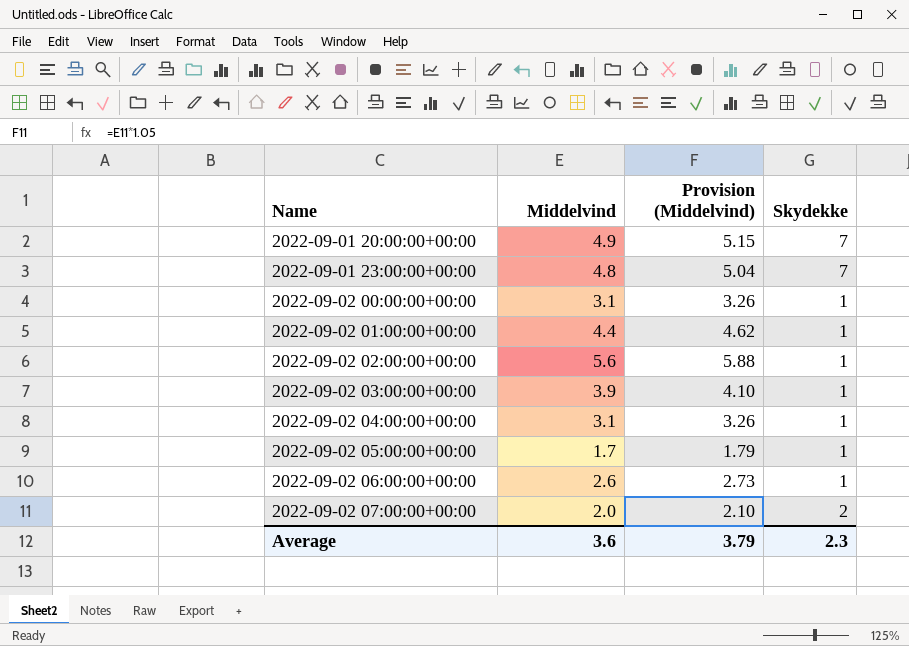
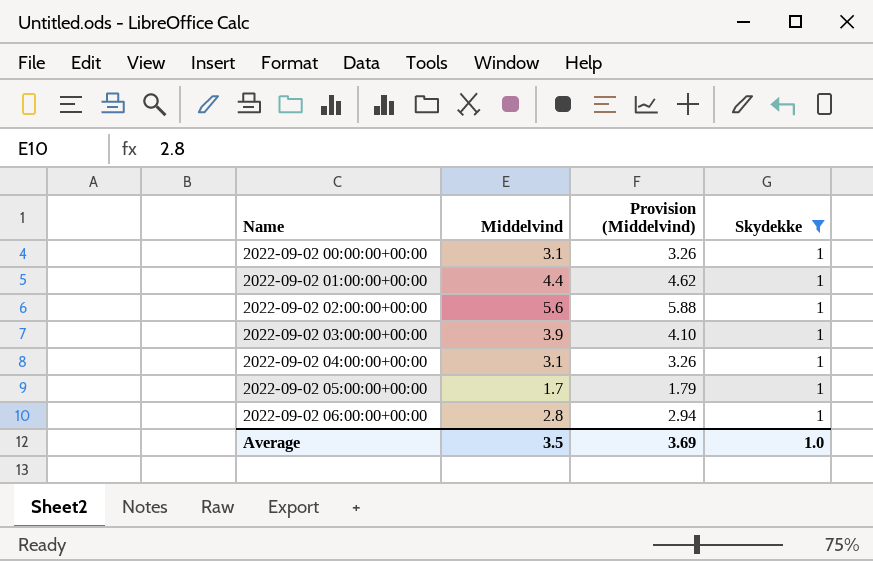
filter: none -> Skydekke = 1
2022-09-02 06:00:00+00:00 | Middelvind: 2.6 -> 2.8
2022-09-02 06:00:00+00:00 | Provision (Middelvind): 2.73 -> 2.94
Average | Middelvind: 3.6 -> 3.5
Average | Provision (Middelvind): 3.79 -> 3.69
Average | Skydekke: 2.3 -> 1.0

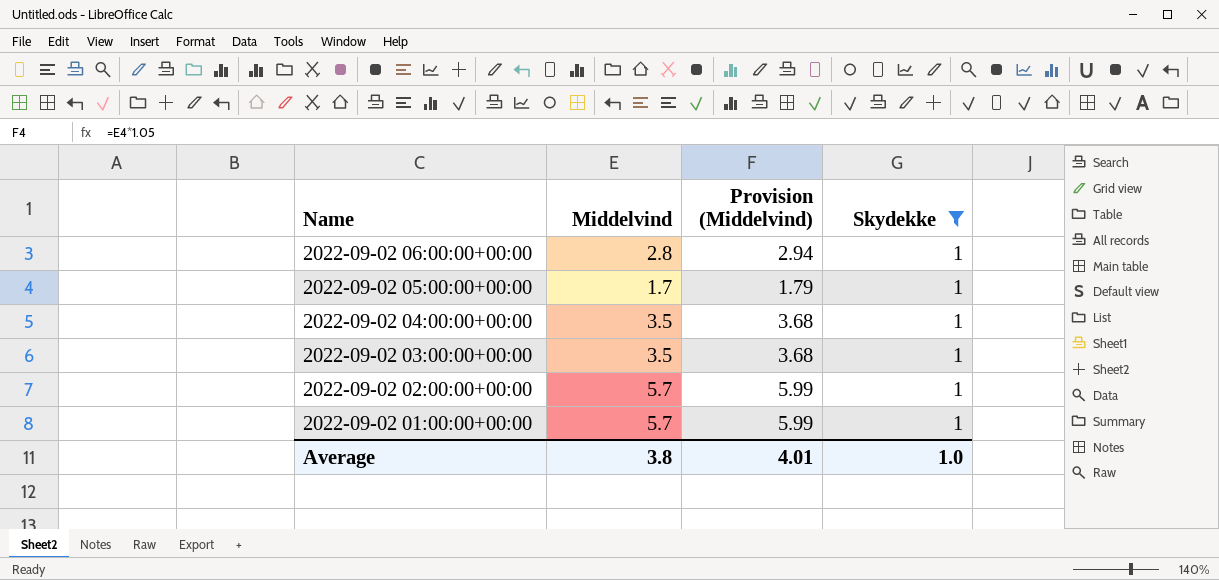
row order: Name ascending -> Name descending
row 2022-09-02 00:00:00+00:00: 3.1 | 3.26 | 1 -> none
2022-09-02 04:00:00+00:00 | Middelvind: 3.1 -> 3.5
2022-09-02 04:00:00+00:00 | Provision (Middelvind): 3.26 -> 3.68
2022-09-02 03:00:00+00:00 | Middelvind: 3.9 -> 3.5
2022-09-02 03:00:00+00:00 | Provision (Middelvind): 4.10 -> 3.68
2022-09-02 02:00:00+00:00 | Middelvind: 5.6 -> 5.7
2022-09-02 02:00:00+00:00 | Provision (Middelvind): 5.88 -> 5.99
2022-09-02 01:00:00+00:00 | Middelvind: 4.4 -> 5.7
2022-09-02 01:00:00+00:00 | Provision (Middelvind): 4.62 -> 5.99
Average | Middelvind: 3.5 -> 3.8
Average | Provision (Middelvind): 3.69 -> 4.01

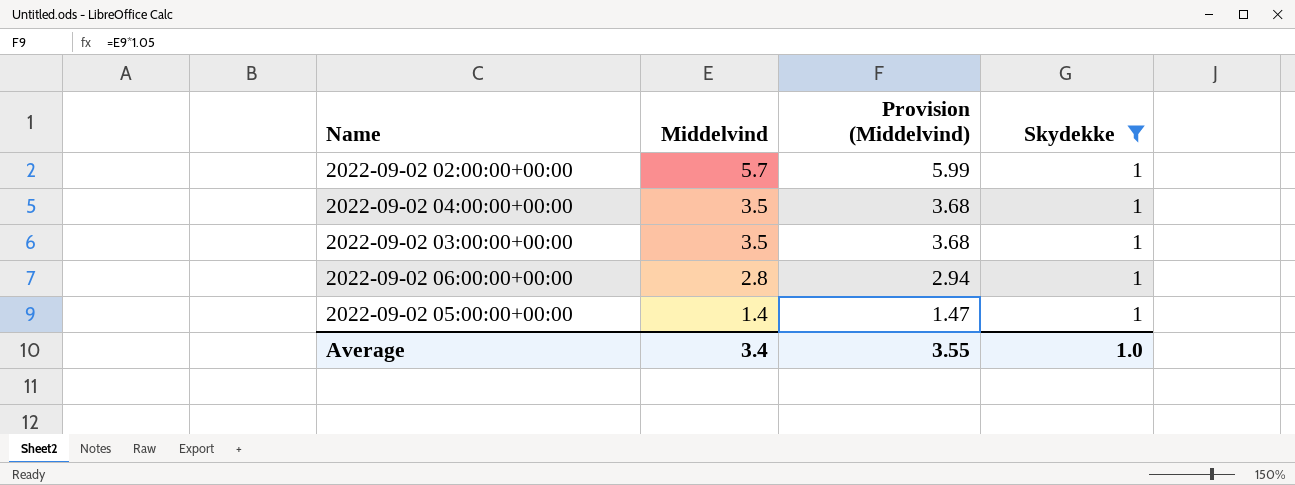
row order: Name descending -> Middelvind descending
row 2022-09-02 01:00:00+00:00: 5.7 | 5.99 | 1 -> none
2022-09-02 05:00:00+00:00 | Middelvind: 1.7 -> 1.4
2022-09-02 05:00:00+00:00 | Provision (Middelvind): 1.79 -> 1.47
Average | Middelvind: 3.8 -> 3.4
Average | Provision (Middelvind): 4.01 -> 3.55

